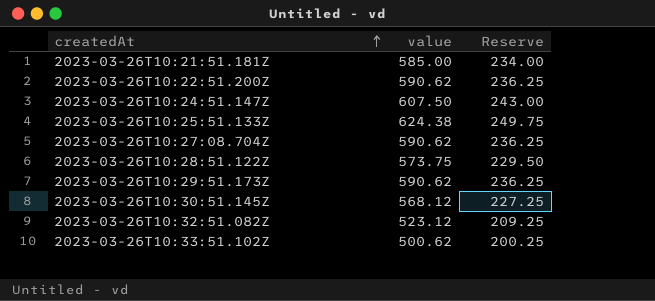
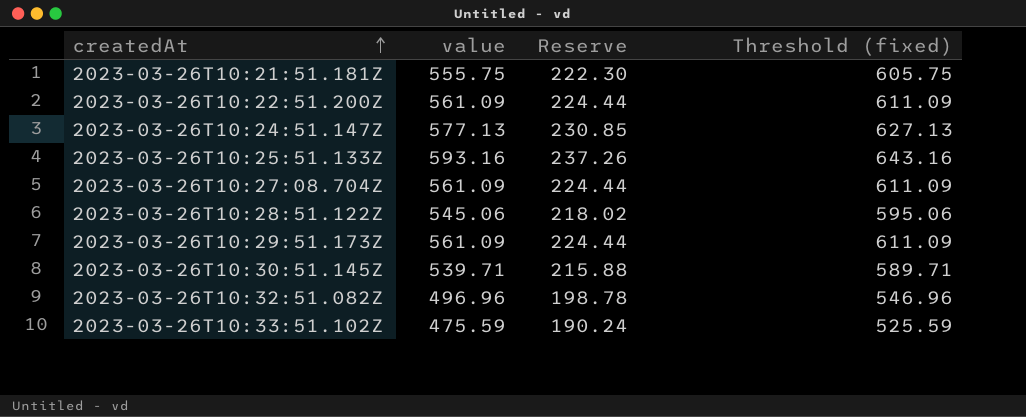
column Threshold (fixed) | formula: none -> [value] + 50
2023-03-26T10:21:51.181Z | value: 585.00 -> 555.75
2023-03-26T10:21:51.181Z | Reserve: 234.00 -> 222.30
2023-03-26T10:22:51.200Z | value: 590.62 -> 561.09
2023-03-26T10:22:51.200Z | Reserve: 236.25 -> 224.44
2023-03-26T10:24:51.147Z | value: 607.50 -> 577.13
2023-03-26T10:24:51.147Z | Reserve: 243.00 -> 230.85
2023-03-26T10:25:51.133Z | value: 624.38 -> 593.16
2023-03-26T10:25:51.133Z | Reserve: 249.75 -> 237.26
2023-03-26T10:27:08.704Z | value: 590.62 -> 561.09
2023-03-26T10:27:08.704Z | Reserve: 236.25 -> 224.44
2023-03-26T10:28:51.122Z | value: 573.75 -> 545.06
2023-03-26T10:28:51.122Z | Reserve: 229.50 -> 218.02
2023-03-26T10:29:51.173Z | value: 590.62 -> 561.09
2023-03-26T10:29:51.173Z | Reserve: 236.25 -> 224.44
2023-03-26T10:30:51.145Z | value: 568.12 -> 539.71
2023-03-26T10:30:51.145Z | Reserve: 227.25 -> 215.88
2023-03-26T10:32:51.082Z | value: 523.12 -> 496.96
2023-03-26T10:32:51.082Z | Reserve: 209.25 -> 198.78
2023-03-26T10:33:51.102Z | value: 500.62 -> 475.59
2023-03-26T10:33:51.102Z | Reserve: 200.25 -> 190.24

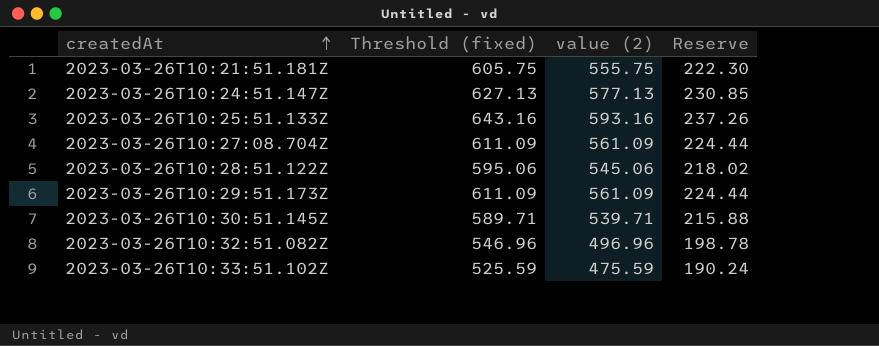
column Threshold (fixed) | position: 4 -> 2
column name: value -> value (2)
row 2023-03-26T10:22:51.200Z: 561.09 | 224.44 | 611.09 -> none

